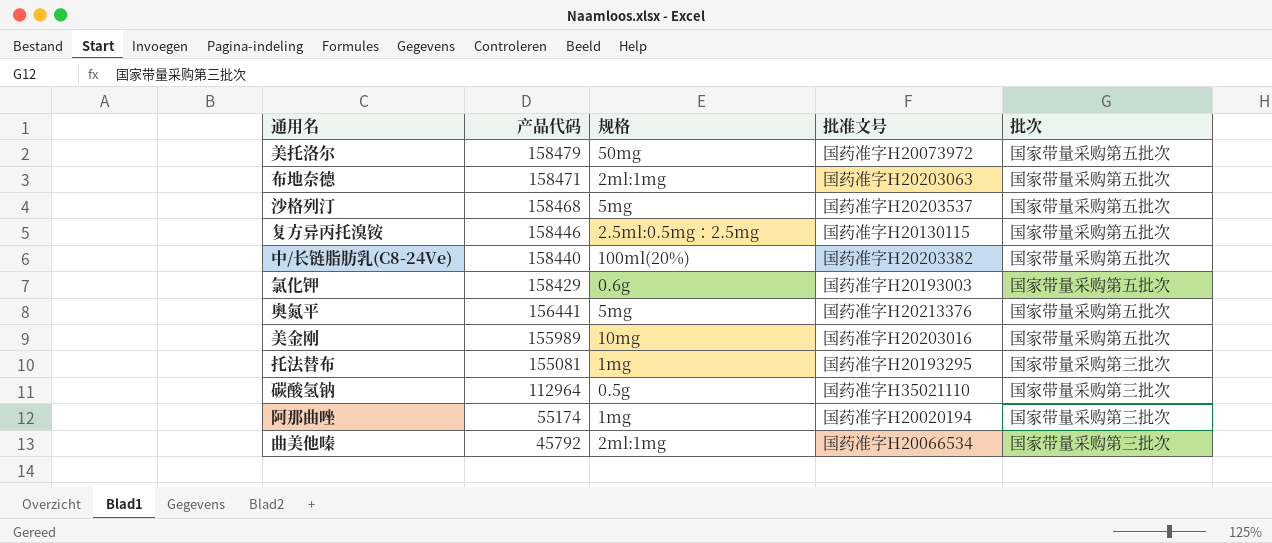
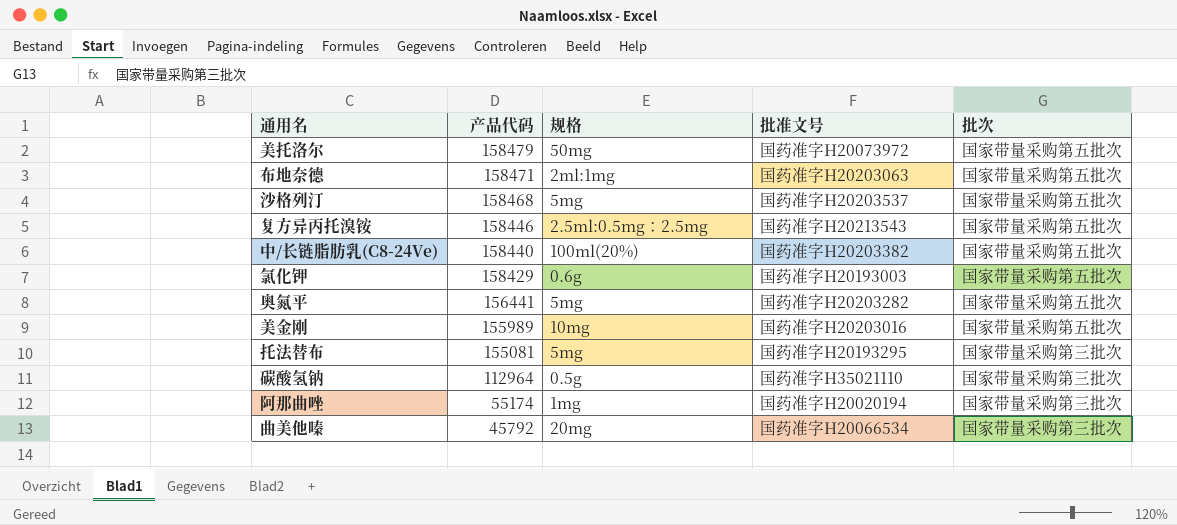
复方异丙托溴铵 | 批准文号: 国药准字H20130115 -> 国药准字H20213543
奥氮平 | 批准文号: 国药准字H20213376 -> 国药准字H20203282
托法替布 | 规格: 1mg -> 5mg
曲美他嗪 | 规格: 2ml:1mg -> 20mg

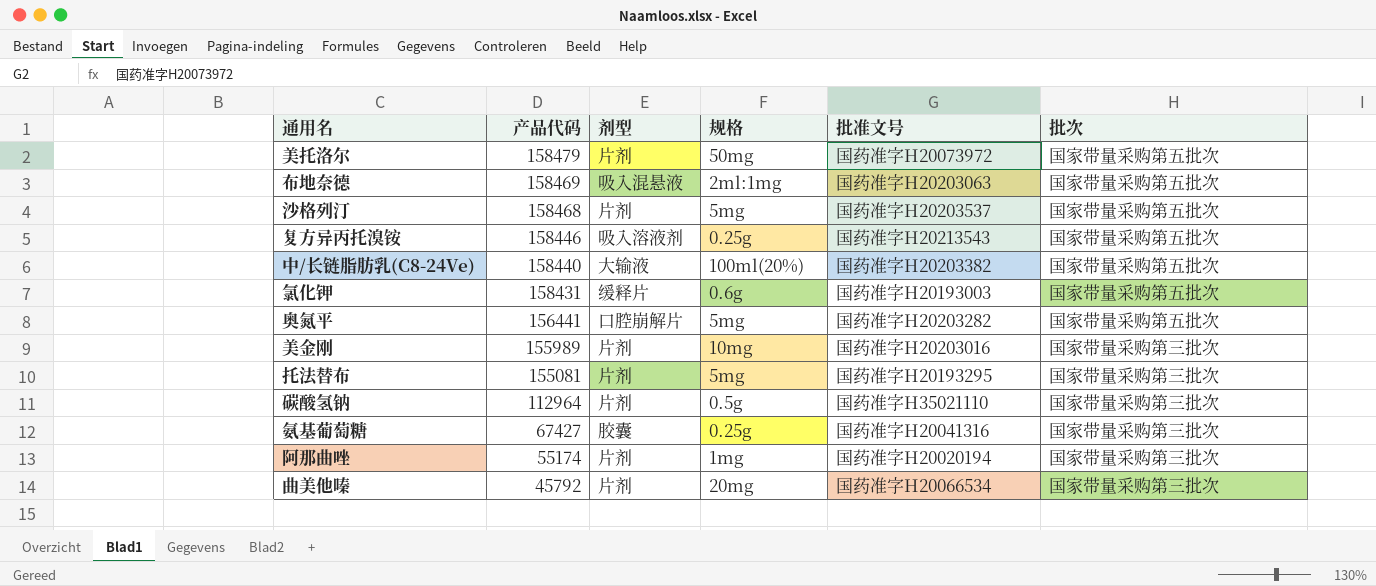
column 剂型 | position: none -> 3
布地奈德 | 产品代码: 158471 -> 158469
复方异丙托溴铵 | 规格: 2.5ml:0.5mg：2.5mg -> 0.25g
氯化钾 | 产品代码: 158429 -> 158431
美金刚 | 批次: 国家带量采购第五批次 -> 国家带量采购第三批次
row 氨基葡萄糖: none -> 67427 | 胶囊 | 0.25g | 国药准字H20041316 | 国家带量采购第三批次

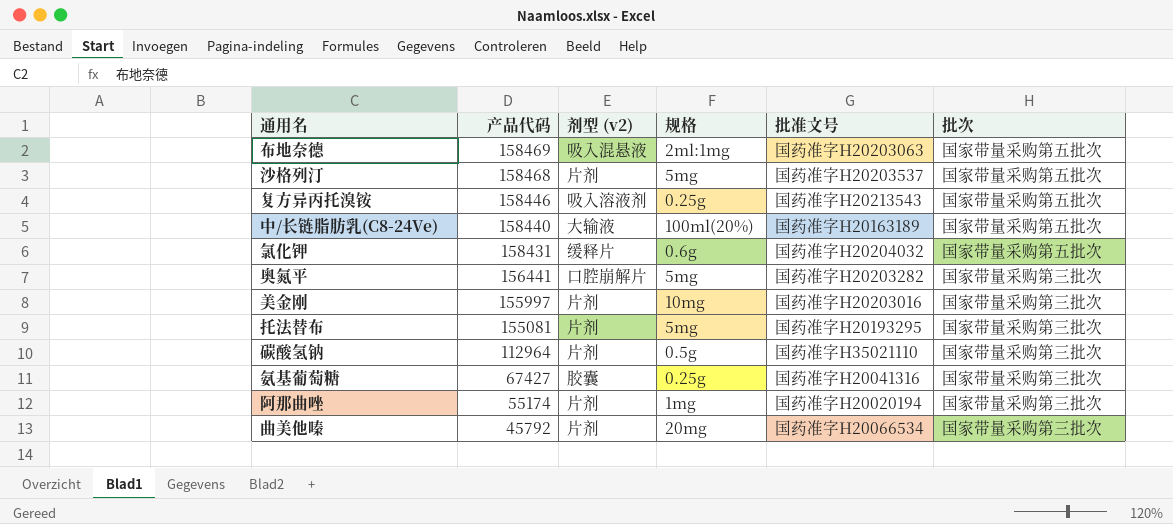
column name: 剂型 -> 剂型 (v2)
row 美托洛尔: 158479 | 片剂 | 50mg | 国药准字H20073972 | 国家带量采购第五批次 -> none
中/长链脂肪乳(C8-24Ve) | 批准文号: 国药准字H20203382 -> 国药准字H20163189
氯化钾 | 批准文号: 国药准字H20193003 -> 国药准字H20204032
奥氮平 | 批次: 国家带量采购第五批次 -> 国家带量采购第三批次
美金刚 | 产品代码: 155989 -> 155997

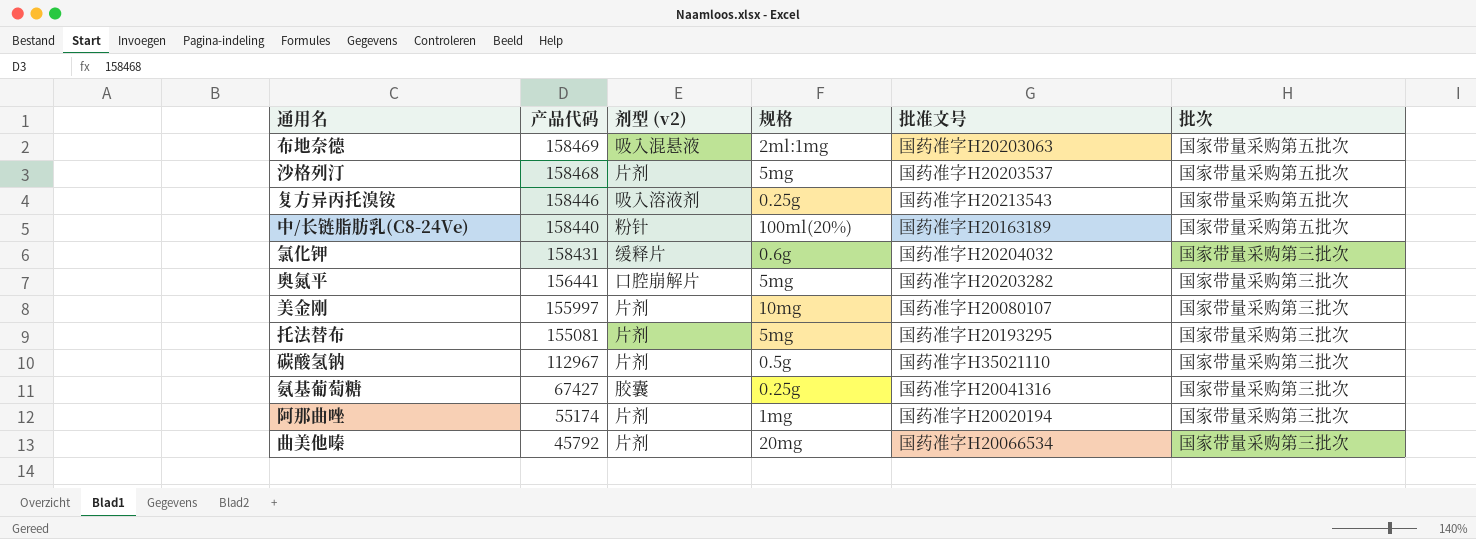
中/长链脂肪乳(C8-24Ve) | 剂型 (v2): 大输液 -> 粉针
氯化钾 | 批次: 国家带量采购第五批次 -> 国家带量采购第三批次
美金刚 | 批准文号: 国药准字H20203016 -> 国药准字H20080107
碳酸氢钠 | 产品代码: 112964 -> 112967

